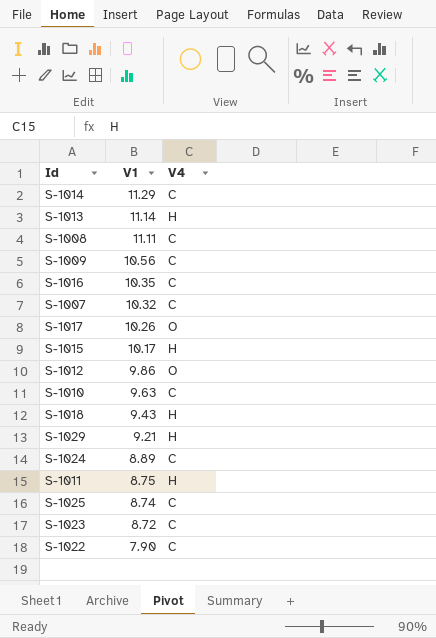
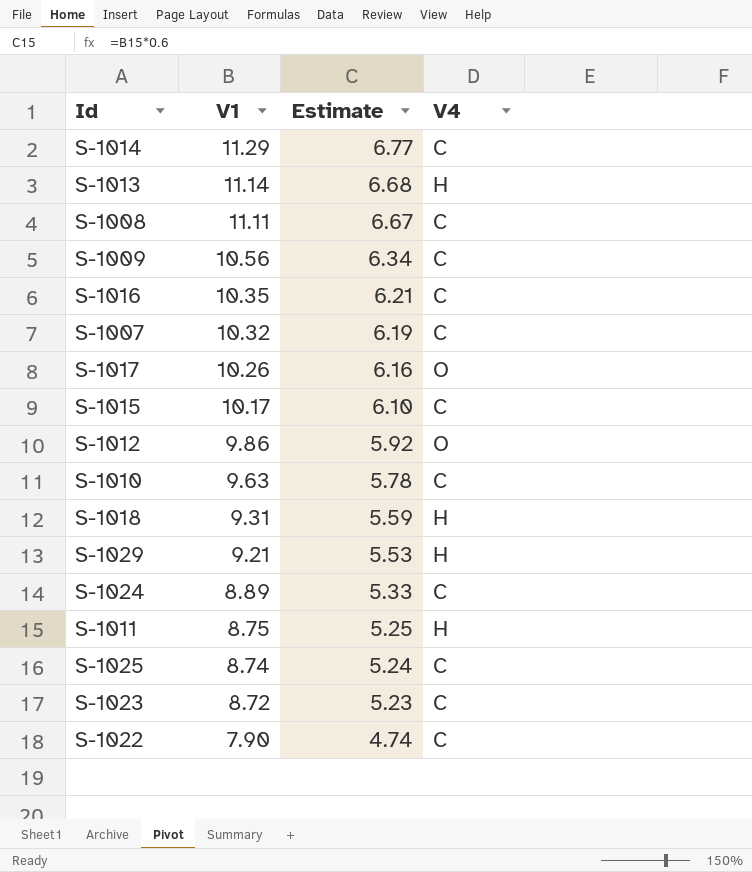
column Estimate | formula: none -> [V1] * 0.6
S-1015 | V4: H -> C
S-1018 | V1: 9.43 -> 9.31

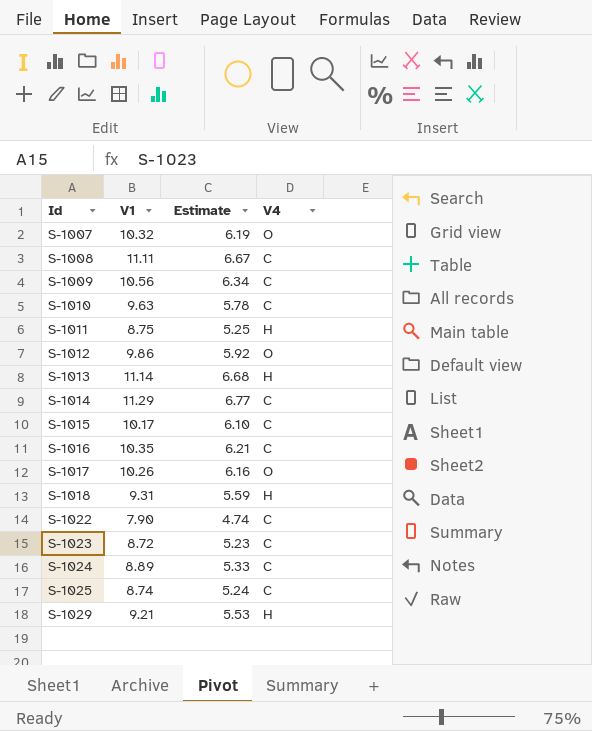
row order: V1 descending -> Id ascending
S-1007 | V4: C -> O

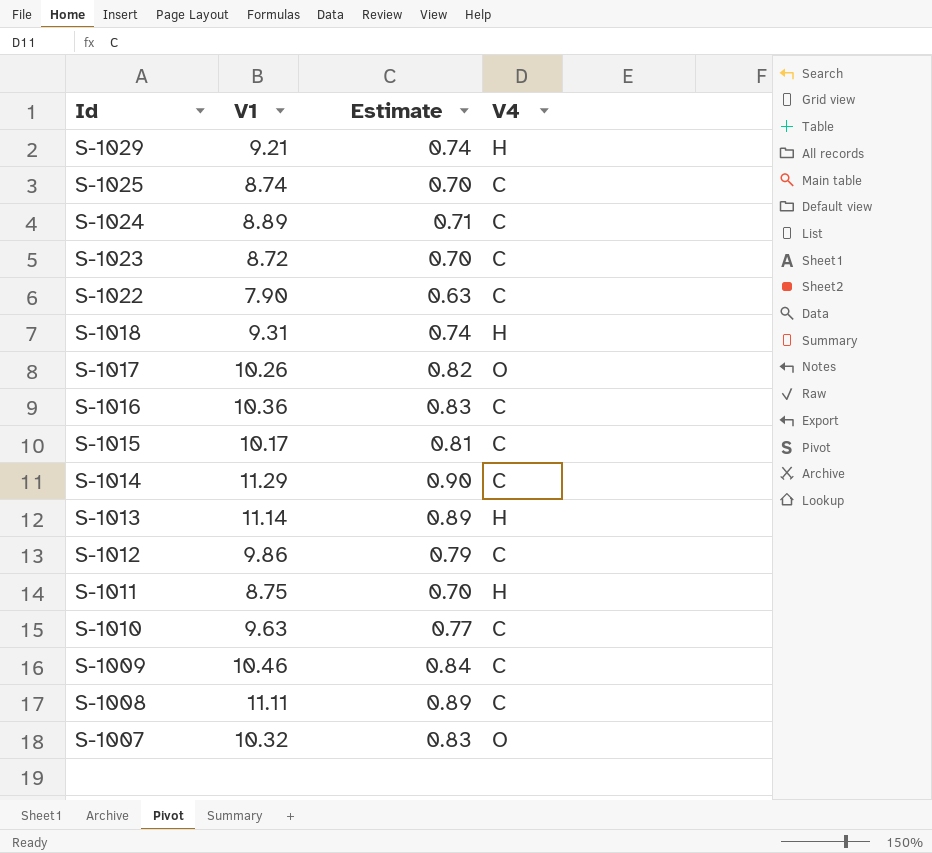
row order: Id ascending -> Id descending
column Estimate | formula: [V1] * 0.6 -> [V1] * 0.08
S-1016 | V1: 10.35 -> 10.36
S-1012 | V4: O -> C
S-1009 | V1: 10.56 -> 10.46

